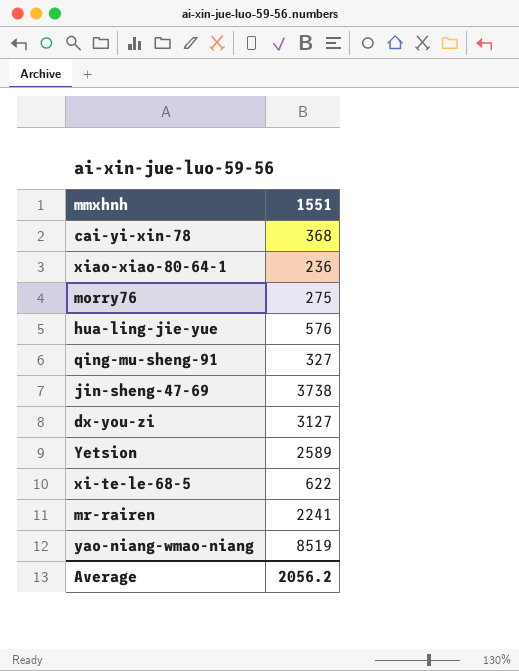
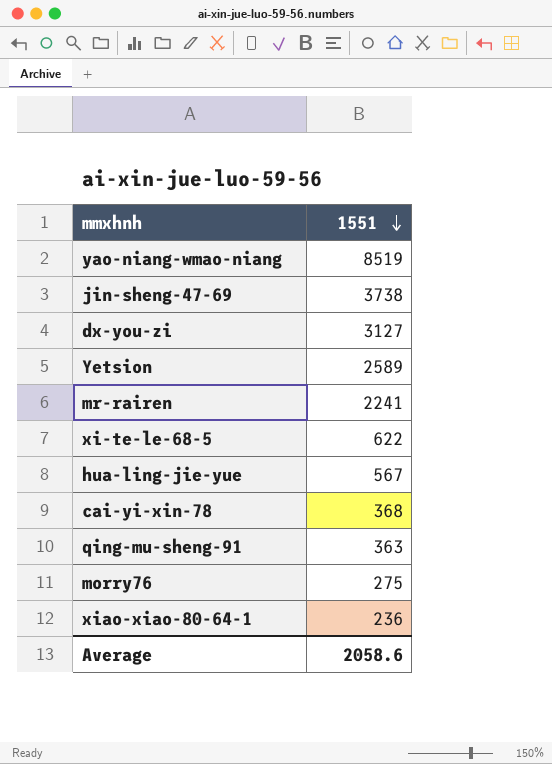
row order: none -> 1551 descending
hua-ling-jie-yue | 1551: 576 -> 567
qing-mu-sheng-91 | 1551: 327 -> 363
Average | 1551: 2056.2 -> 2058.6

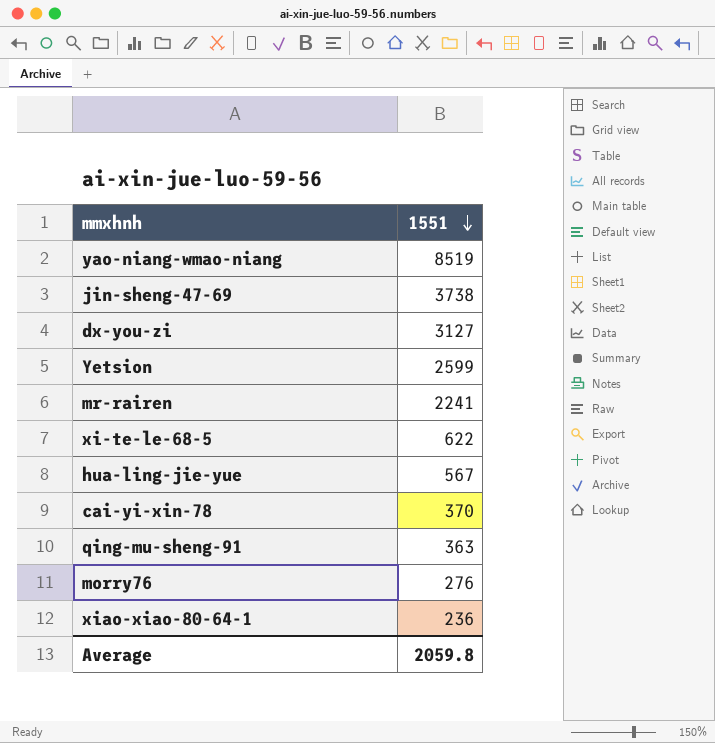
Yetsion | 1551: 2589 -> 2599
cai-yi-xin-78 | 1551: 368 -> 370
morry76 | 1551: 275 -> 276
Average | 1551: 2058.6 -> 2059.8

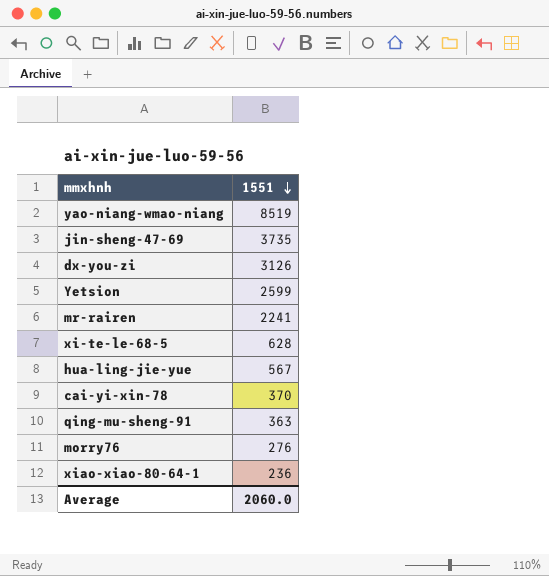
jin-sheng-47-69 | 1551: 3738 -> 3735
dx-you-zi | 1551: 3127 -> 3126
xi-te-le-68-5 | 1551: 622 -> 628
Average | 1551: 2059.8 -> 2060.0

